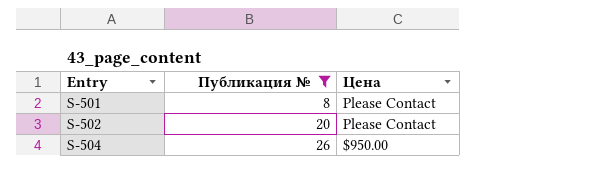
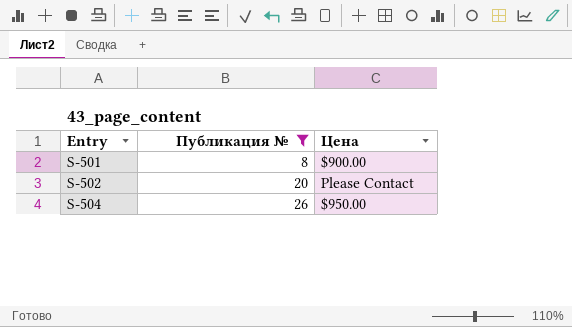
S-501 | Цена: Please Contact -> $900.00

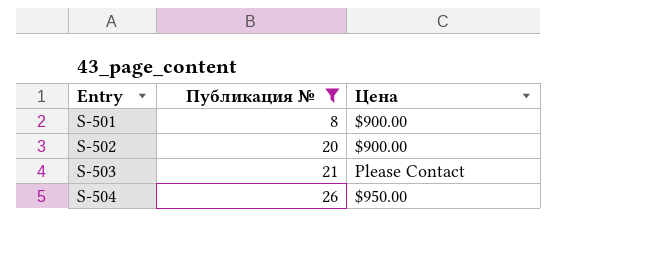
S-502 | Цена: Please Contact -> $900.00
row S-503: none -> 21 | Please Contact

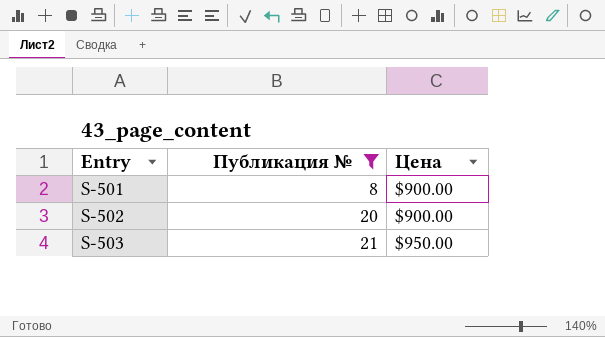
row S-504: 26 | $950.00 -> none
S-503 | Цена: Please Contact -> $950.00

